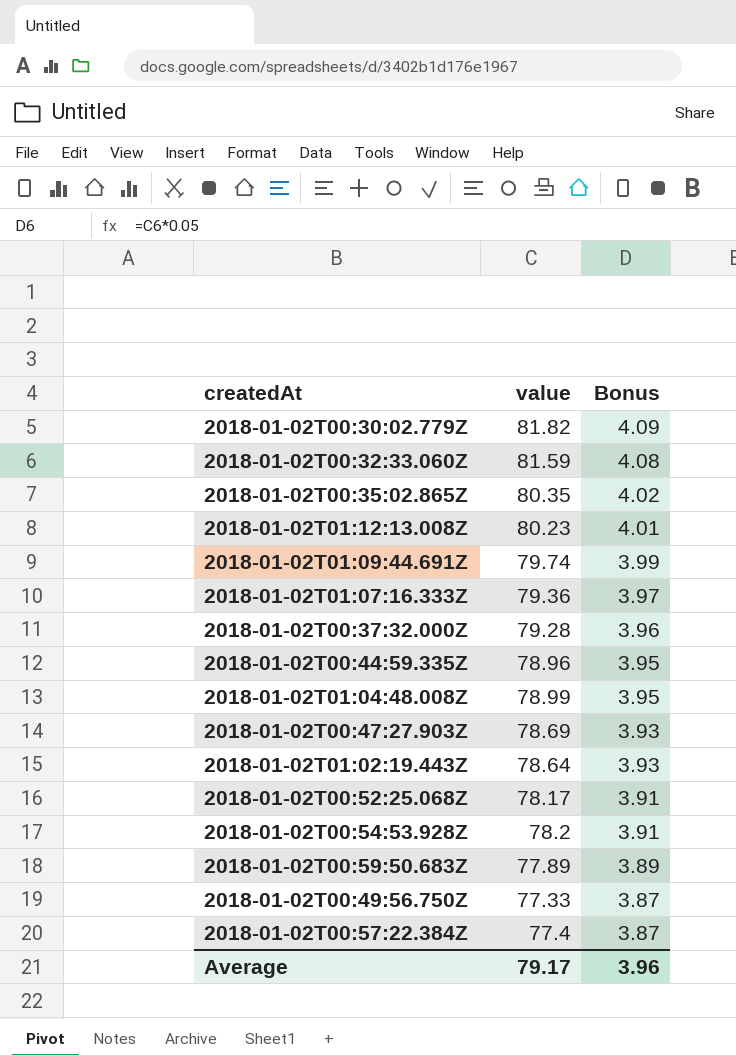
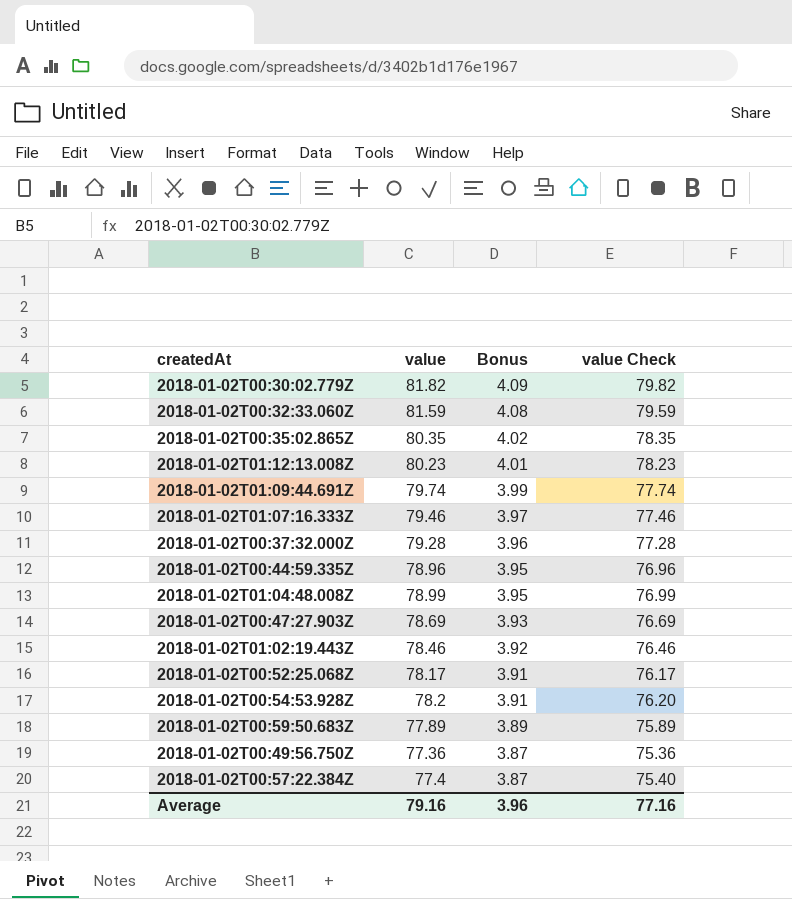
column value Check | formula: none -> [value] - 2
2018-01-02T01:07:16.333Z | value: 79.36 -> 79.46
2018-01-02T01:02:19.443Z | value: 78.64 -> 78.46
2018-01-02T01:02:19.443Z | Bonus: 3.93 -> 3.92
2018-01-02T00:49:56.750Z | value: 77.33 -> 77.36
Average | value: 79.17 -> 79.16

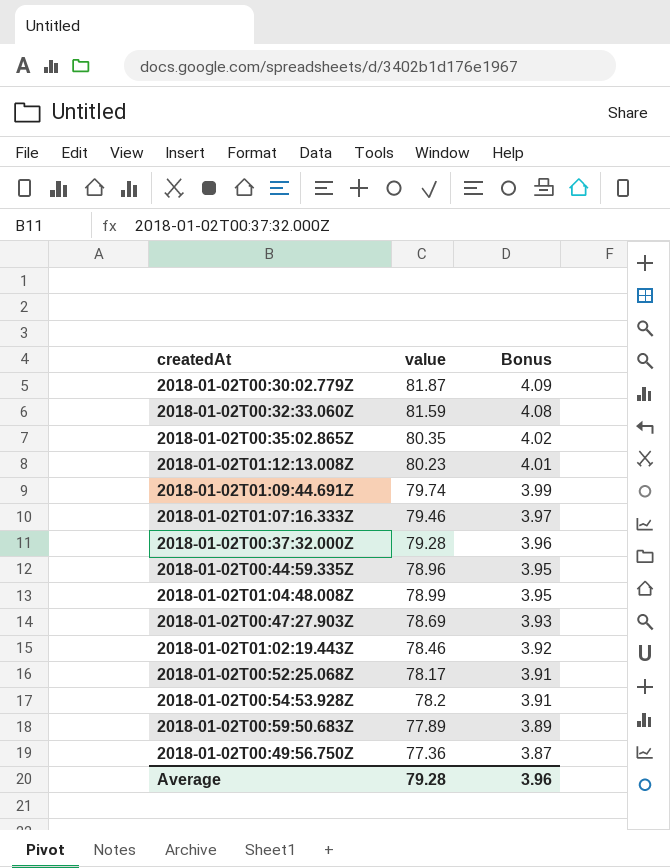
column value Check | formula: [value] - 2 -> none
row 2018-01-02T00:57:22.384Z: 77.4 | 3.87 | 75.40 -> none
2018-01-02T00:30:02.779Z | value: 81.82 -> 81.87
Average | value: 79.16 -> 79.28

